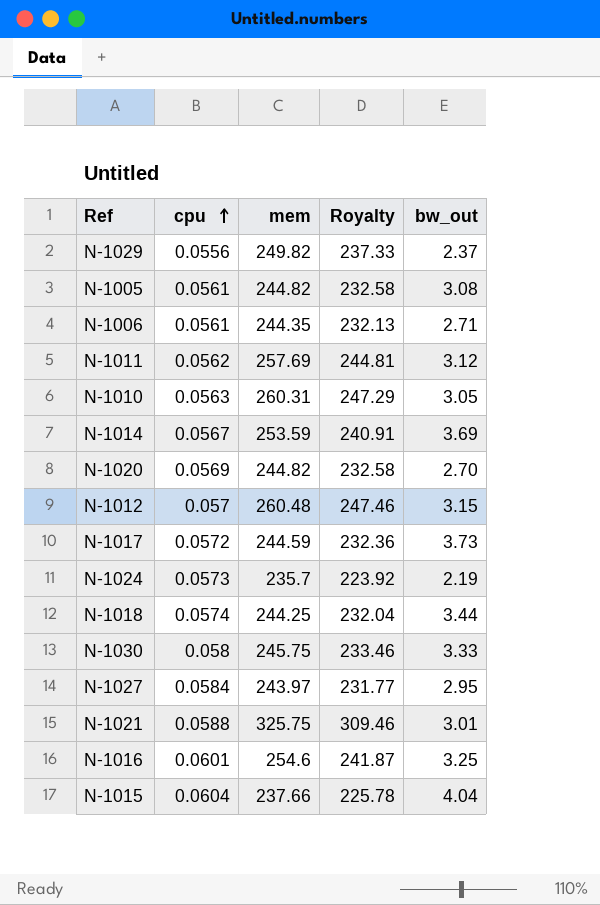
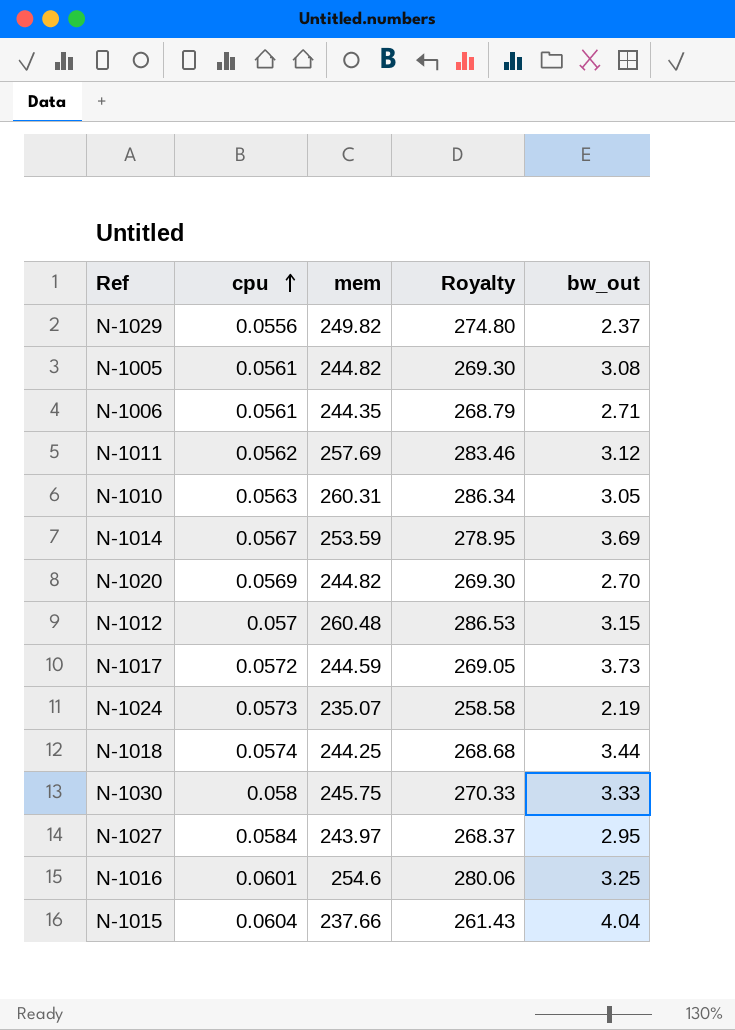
column Royalty | formula: [mem] * 0.95 -> [mem] * 1.1
row N-1021: 0.0588 | 325.75 | 309.46 | 3.01 -> none
N-1024 | mem: 235.7 -> 235.07

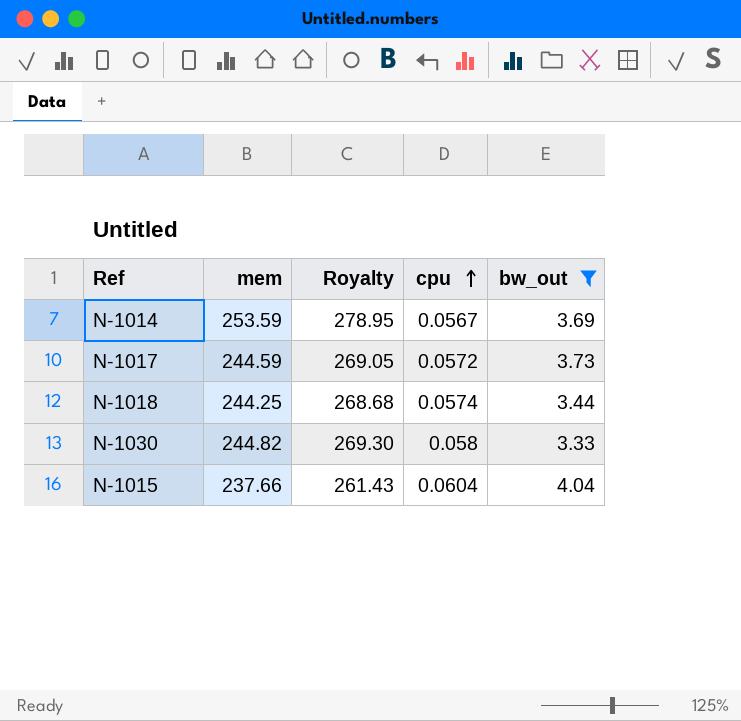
filter: none -> bw_out >= 3.33
column cpu | position: 2 -> 4
N-1030 | mem: 245.75 -> 244.82
N-1030 | Royalty: 270.33 -> 269.30

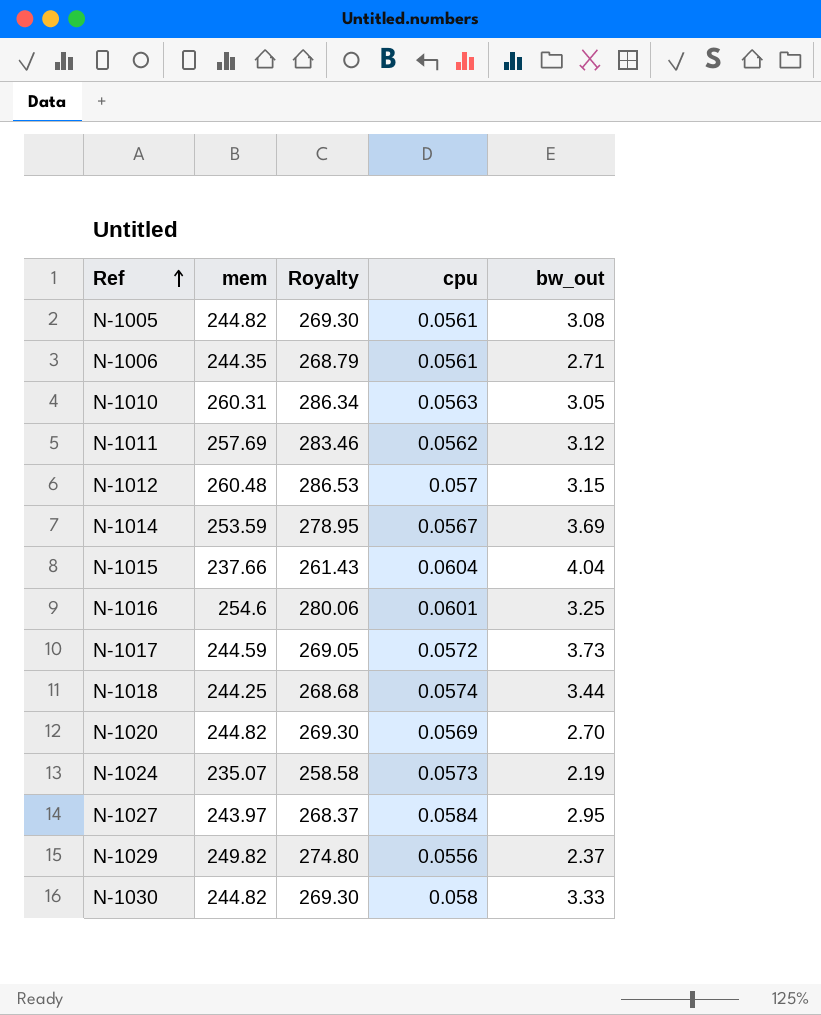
filter: bw_out >= 3.33 -> none
row order: cpu ascending -> Ref ascending

